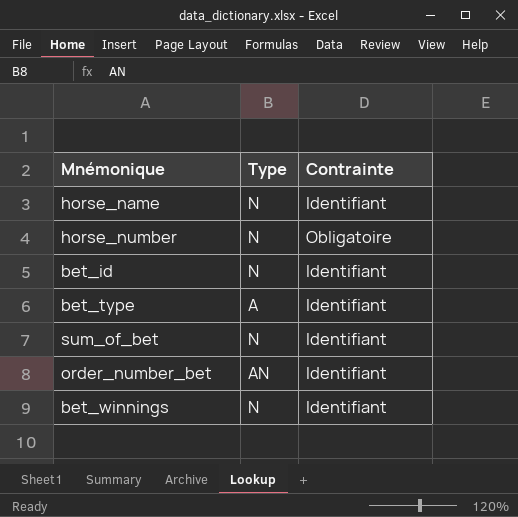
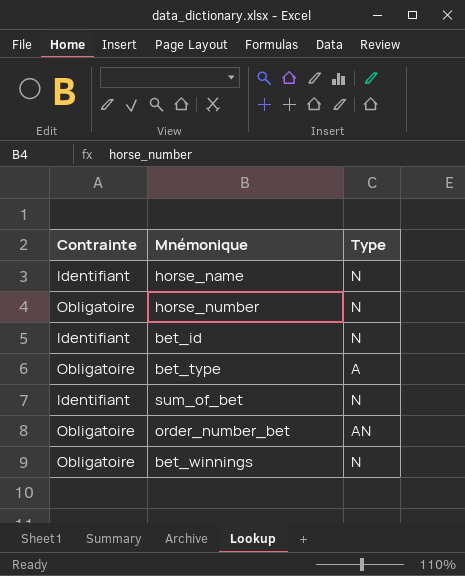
column Contrainte | position: 3 -> 1
bet_type | Contrainte: Identifiant -> Obligatoire
order_number_bet | Contrainte: Identifiant -> Obligatoire
bet_winnings | Contrainte: Identifiant -> Obligatoire

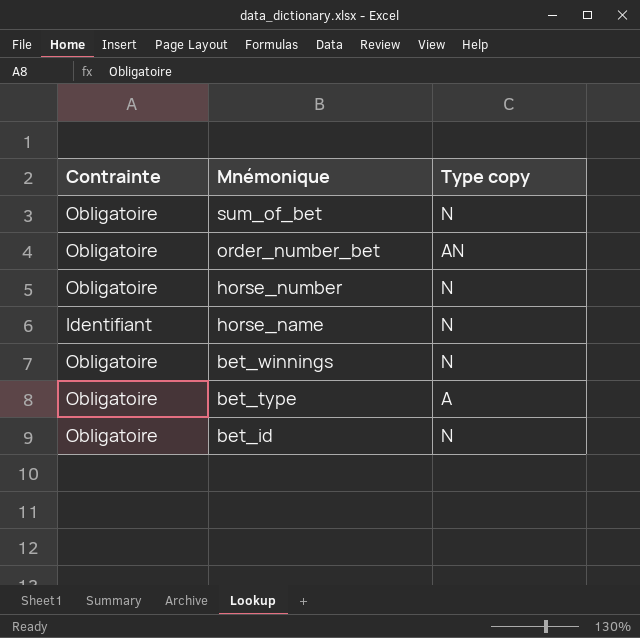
row order: none -> Mnémonique descending
column name: Type -> Type copy
sum_of_bet | Contrainte: Identifiant -> Obligatoire
bet_id | Contrainte: Identifiant -> Obligatoire

